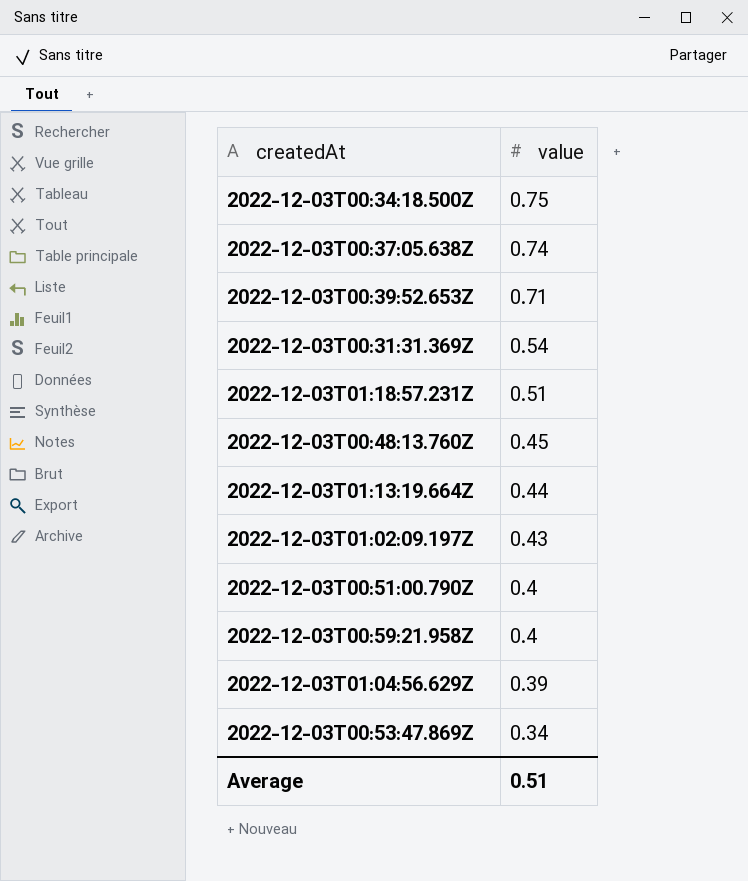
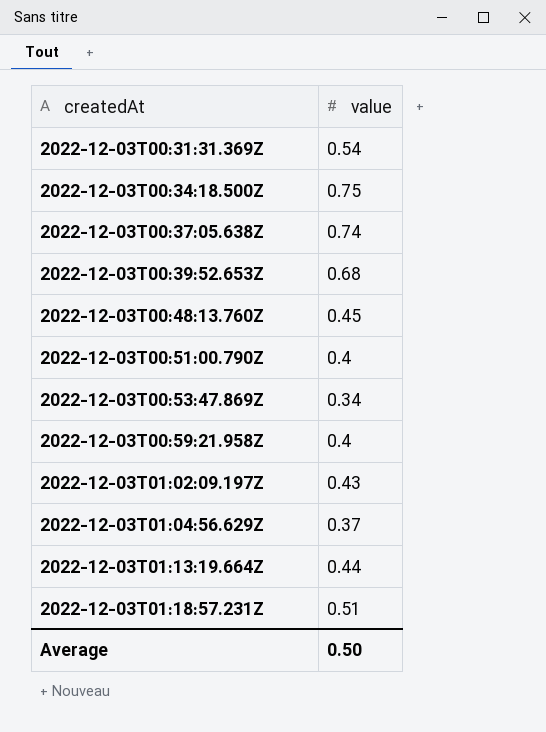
row order: value descending -> createdAt ascending
2022-12-03T00:39:52.653Z | value: 0.71 -> 0.68
2022-12-03T01:04:56.629Z | value: 0.39 -> 0.37
Average | value: 0.51 -> 0.50

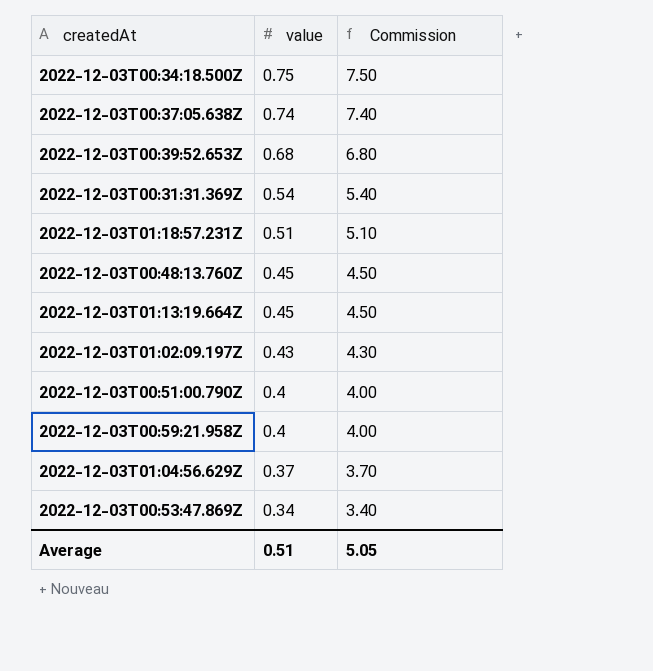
row order: createdAt ascending -> value descending
column Commission | formula: none -> [value] * 10
2022-12-03T01:13:19.664Z | value: 0.44 -> 0.45
Average | value: 0.50 -> 0.51

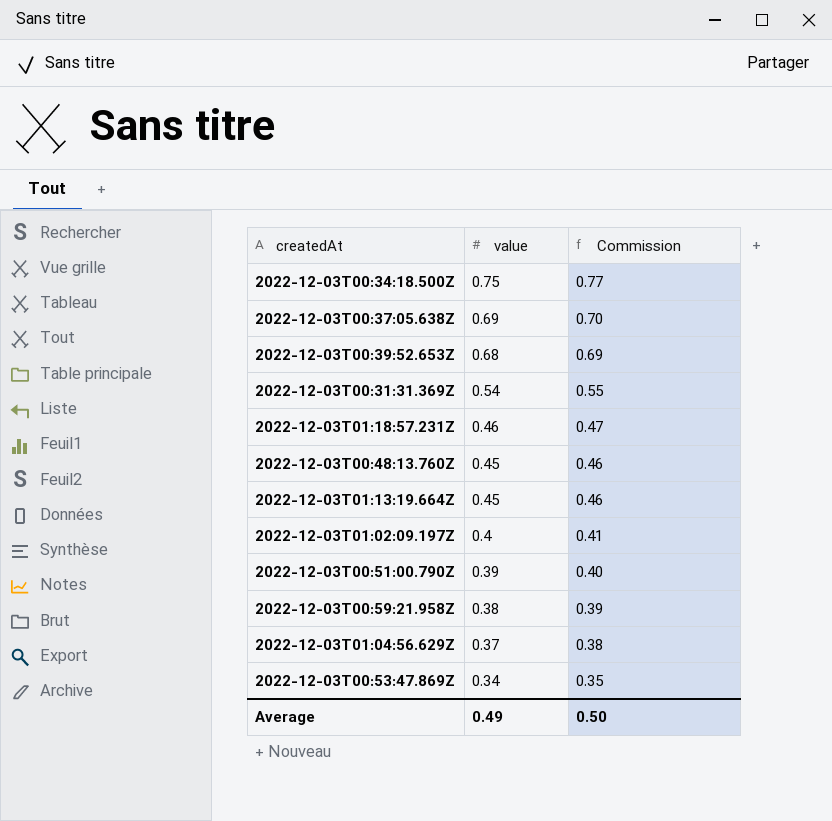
column Commission | formula: [value] * 10 -> [value] * 1.02
2022-12-03T00:37:05.638Z | value: 0.74 -> 0.69
2022-12-03T01:18:57.231Z | value: 0.51 -> 0.46
2022-12-03T01:02:09.197Z | value: 0.43 -> 0.4
2022-12-03T00:51:00.790Z | value: 0.4 -> 0.39
2022-12-03T00:59:21.958Z | value: 0.4 -> 0.38
Average | value: 0.51 -> 0.49
Average | Commission: 5.05 -> 0.50

